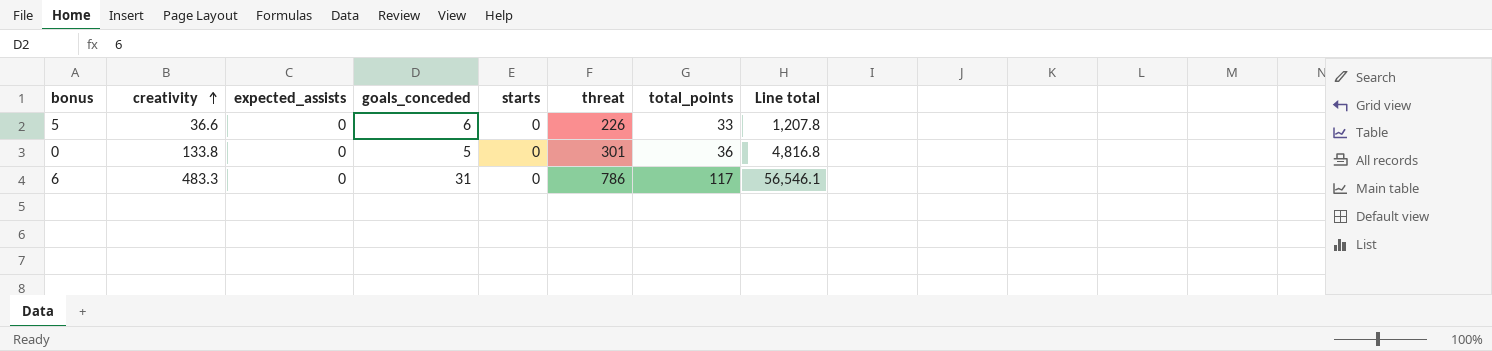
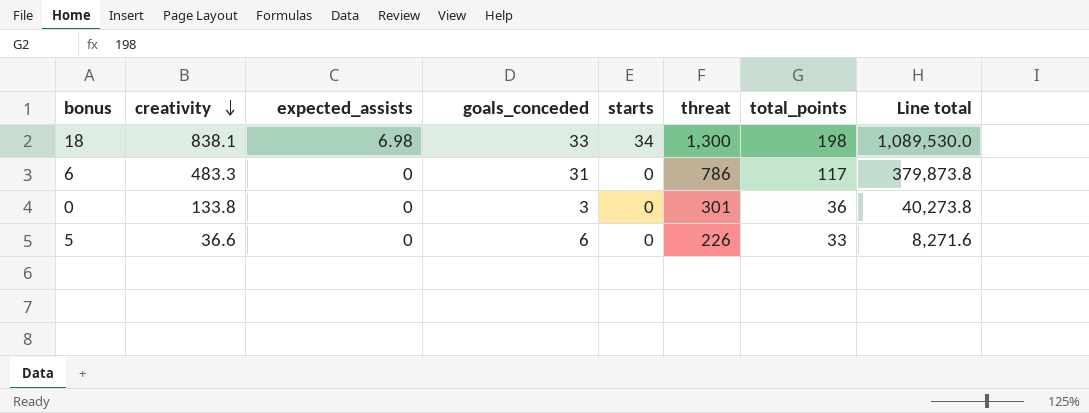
row order: creativity ascending -> creativity descending
column Line total | formula: [creativity] * [total_points] -> [creativity] * [threat]
row 18: none -> 838.1 | 6.98 | 33 | 34 | 1,300 | 198 | 1,089,530.0
0 | goals_conceded: 5 -> 3

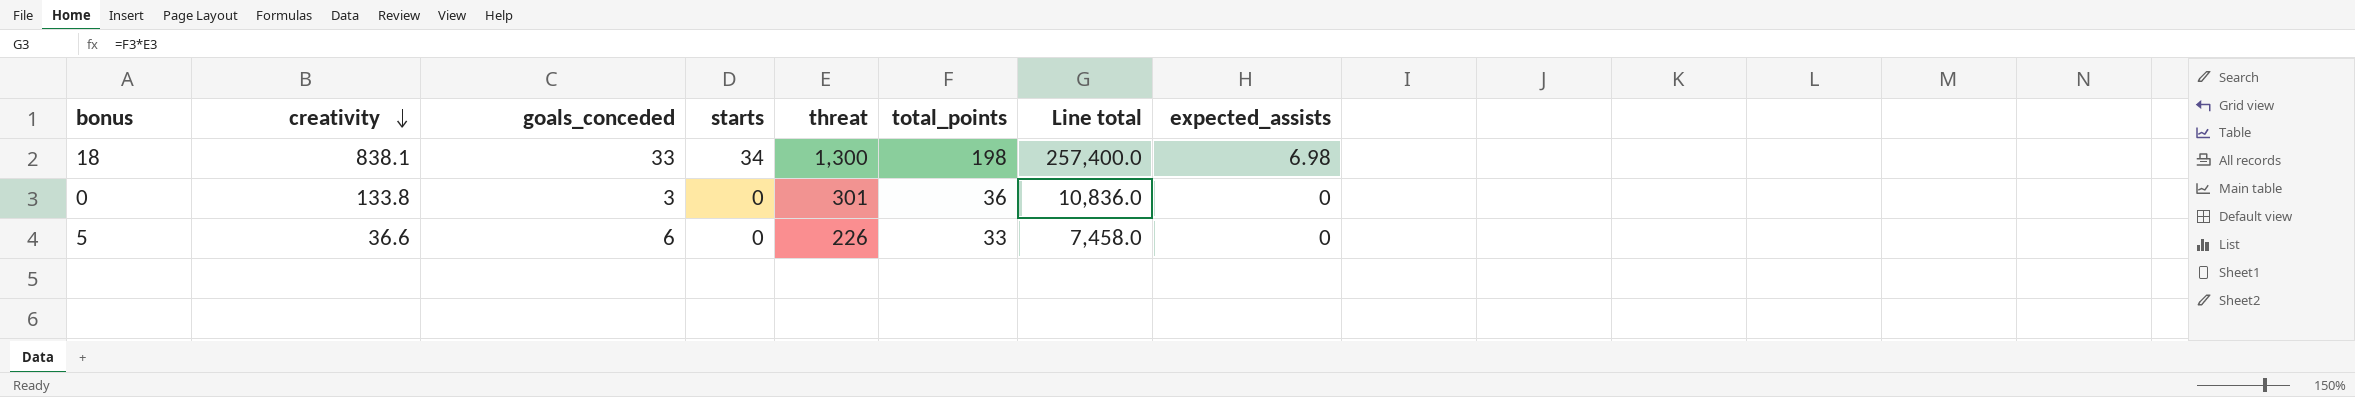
column Line total | formula: [creativity] * [threat] -> [threat] * [total_points]
column expected_assists | position: 3 -> 8
row 6: 483.3 | 0 | 31 | 0 | 786 | 117 | 379,873.8 -> none

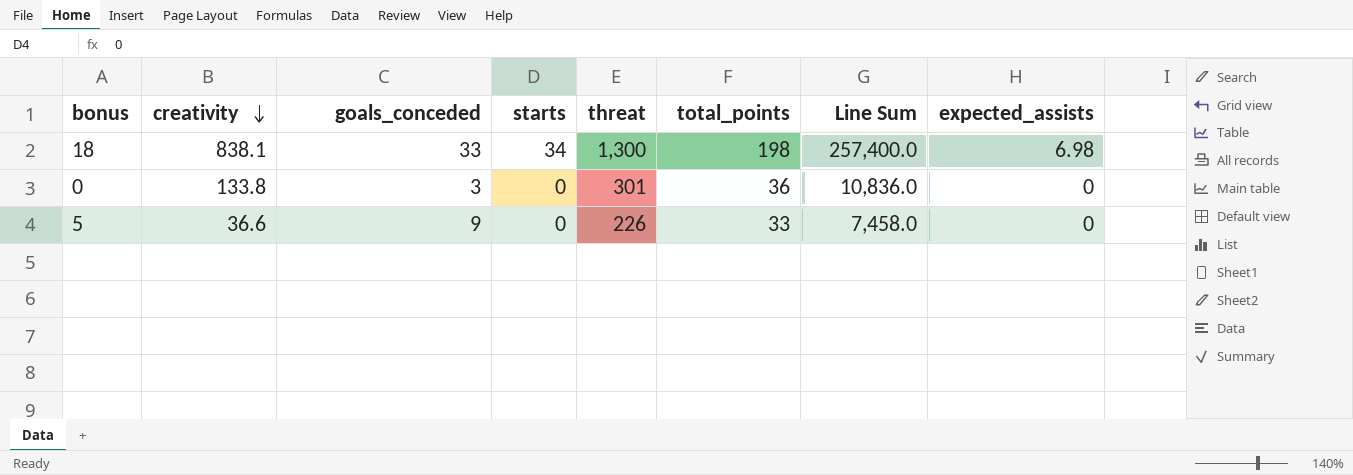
column name: Line total -> Line Sum
5 | goals_conceded: 6 -> 9

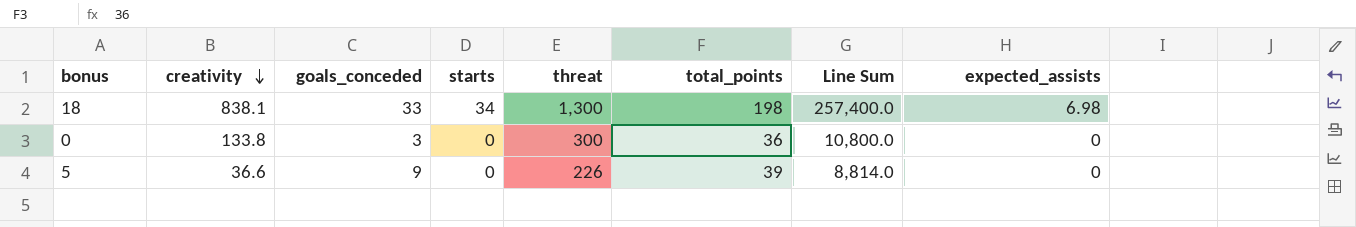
0 | threat: 301 -> 300
0 | Line Sum: 10,836.0 -> 10,800.0
5 | total_points: 33 -> 39
5 | Line Sum: 7,458.0 -> 8,814.0

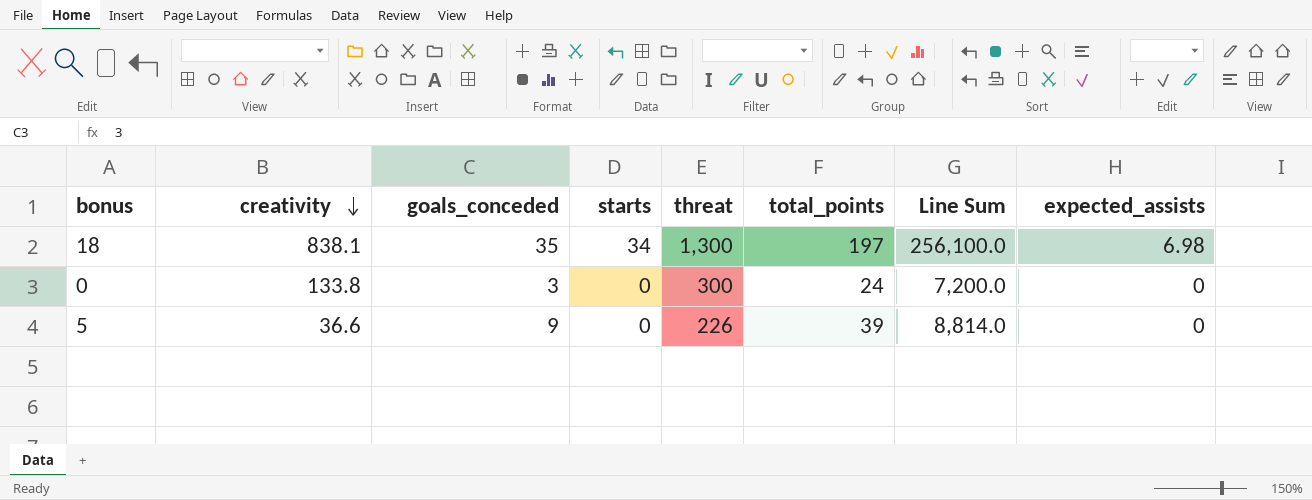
18 | goals_conceded: 33 -> 35
18 | total_points: 198 -> 197
18 | Line Sum: 257,400.0 -> 256,100.0
0 | total_points: 36 -> 24
0 | Line Sum: 10,800.0 -> 7,200.0

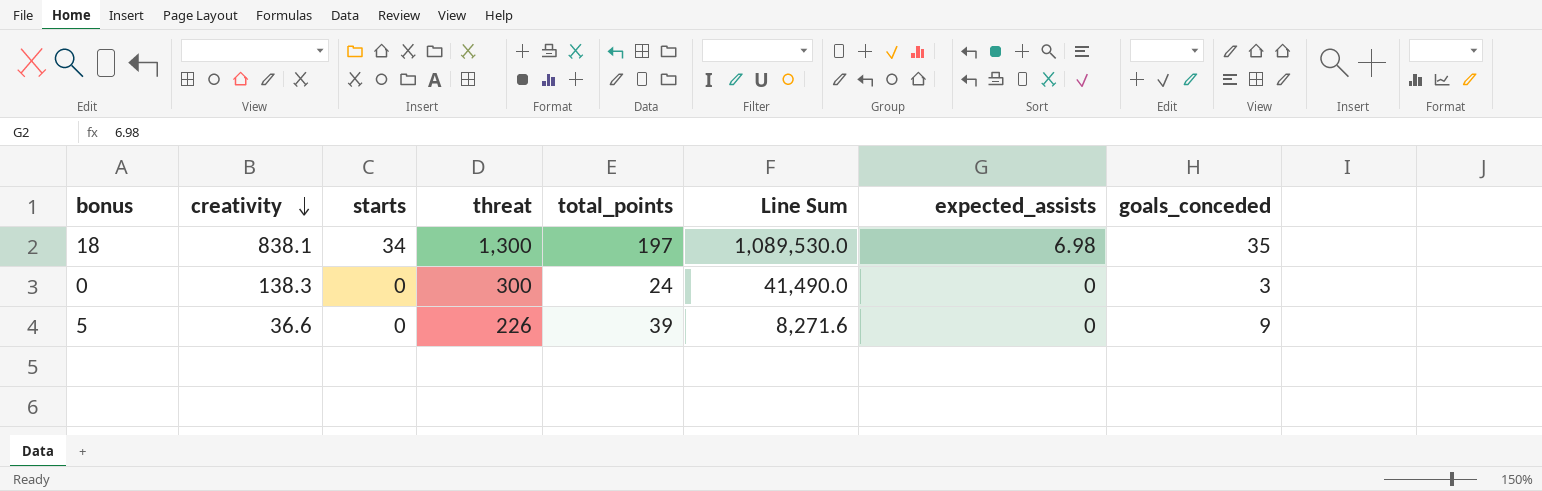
column Line Sum | formula: [threat] * [total_points] -> [creativity] * [threat]
column goals_conceded | position: 3 -> 8
0 | creativity: 133.8 -> 138.3

